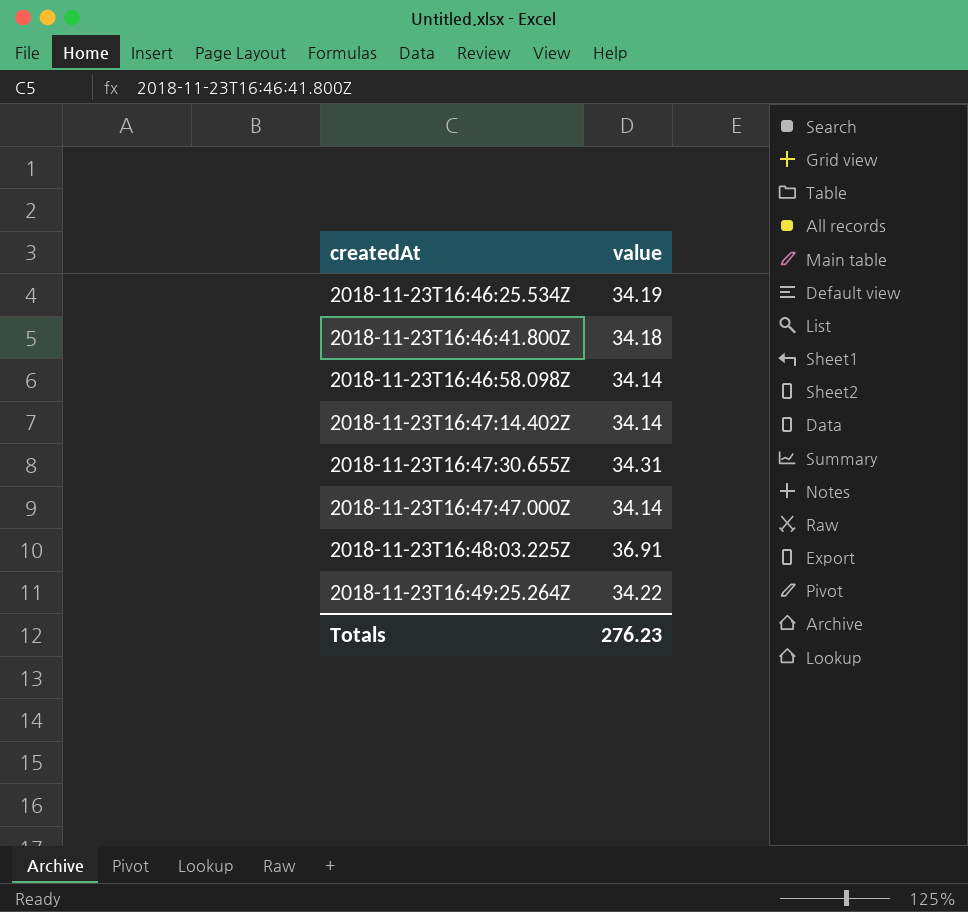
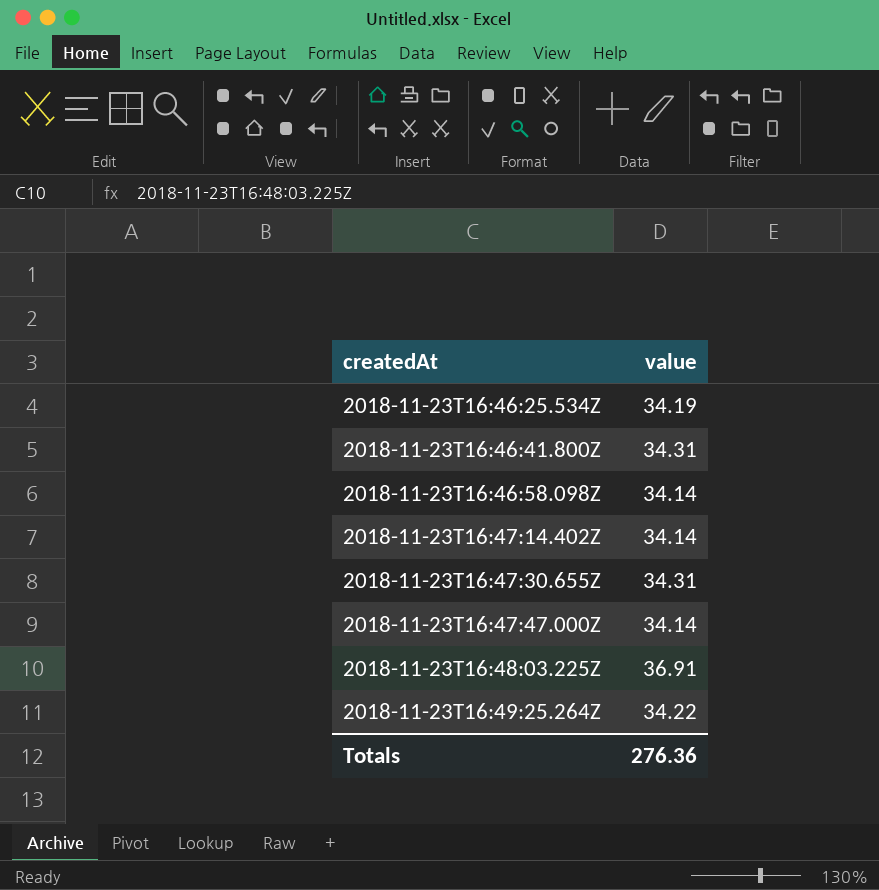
2018-11-23T16:46:41.800Z | value: 34.18 -> 34.31
Totals | value: 276.23 -> 276.36

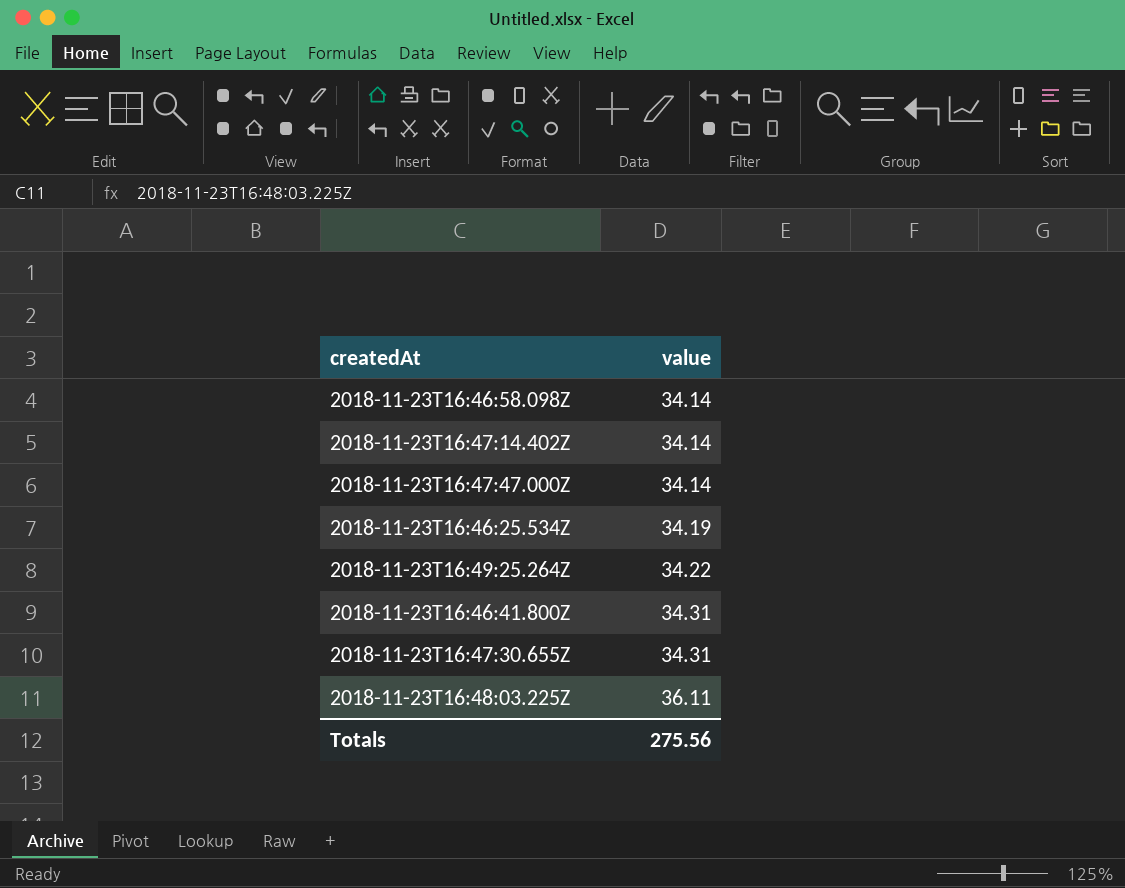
row order: createdAt ascending -> value ascending
2018-11-23T16:48:03.225Z | value: 36.91 -> 36.11
Totals | value: 276.36 -> 275.56

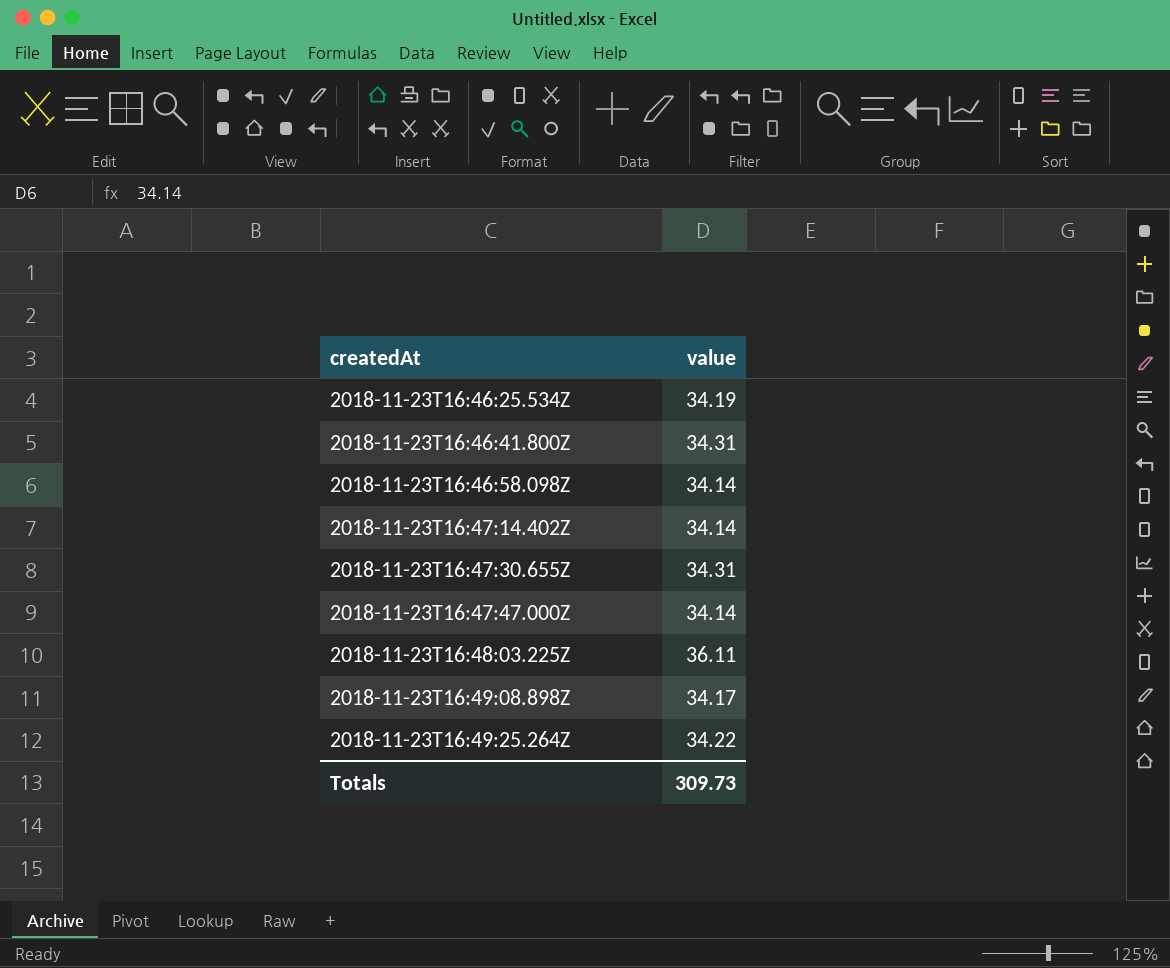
row order: value ascending -> createdAt ascending
row 2018-11-23T16:49:08.898Z: none -> 34.17
Totals | value: 275.56 -> 309.73

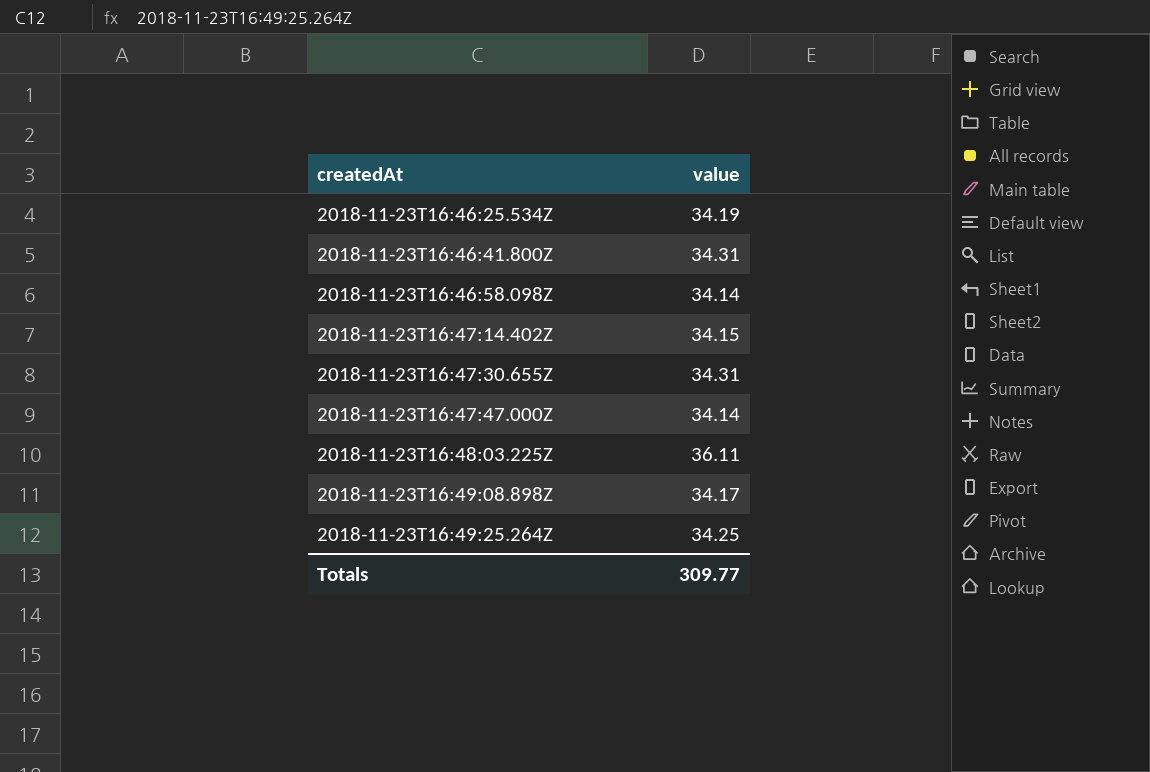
2018-11-23T16:47:14.402Z | value: 34.14 -> 34.15
2018-11-23T16:49:25.264Z | value: 34.22 -> 34.25
Totals | value: 309.73 -> 309.77

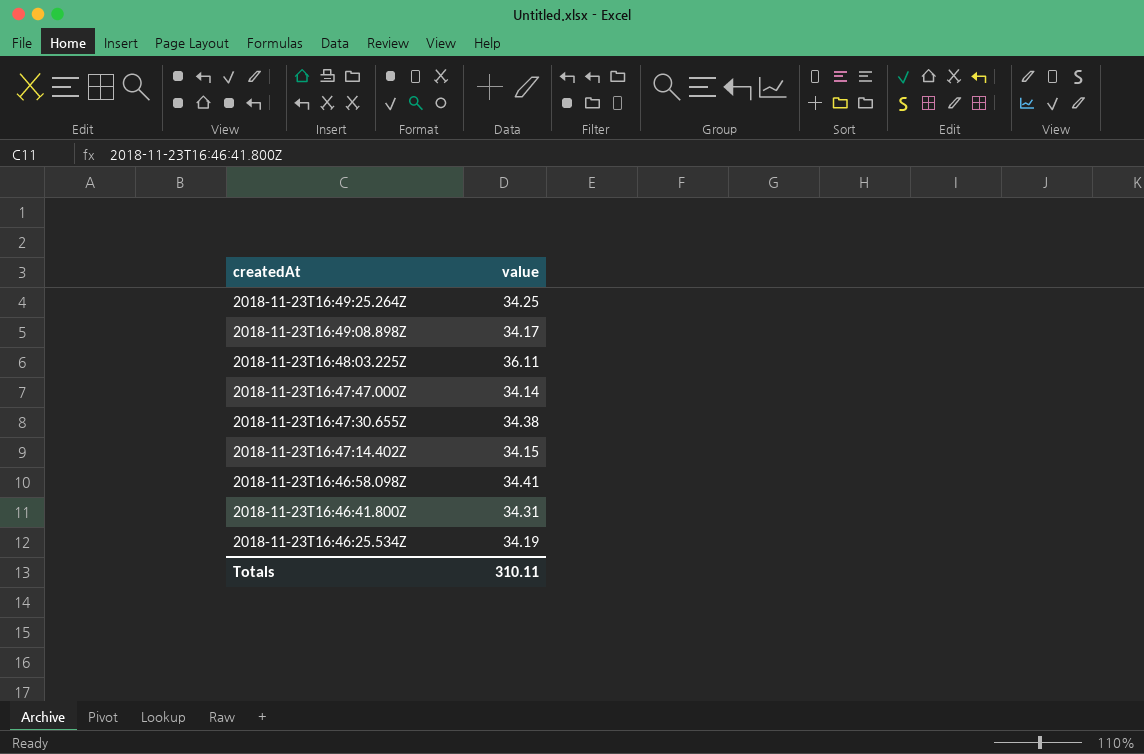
row order: createdAt ascending -> createdAt descending
2018-11-23T16:47:30.655Z | value: 34.31 -> 34.38
2018-11-23T16:46:58.098Z | value: 34.14 -> 34.41
Totals | value: 309.77 -> 310.11

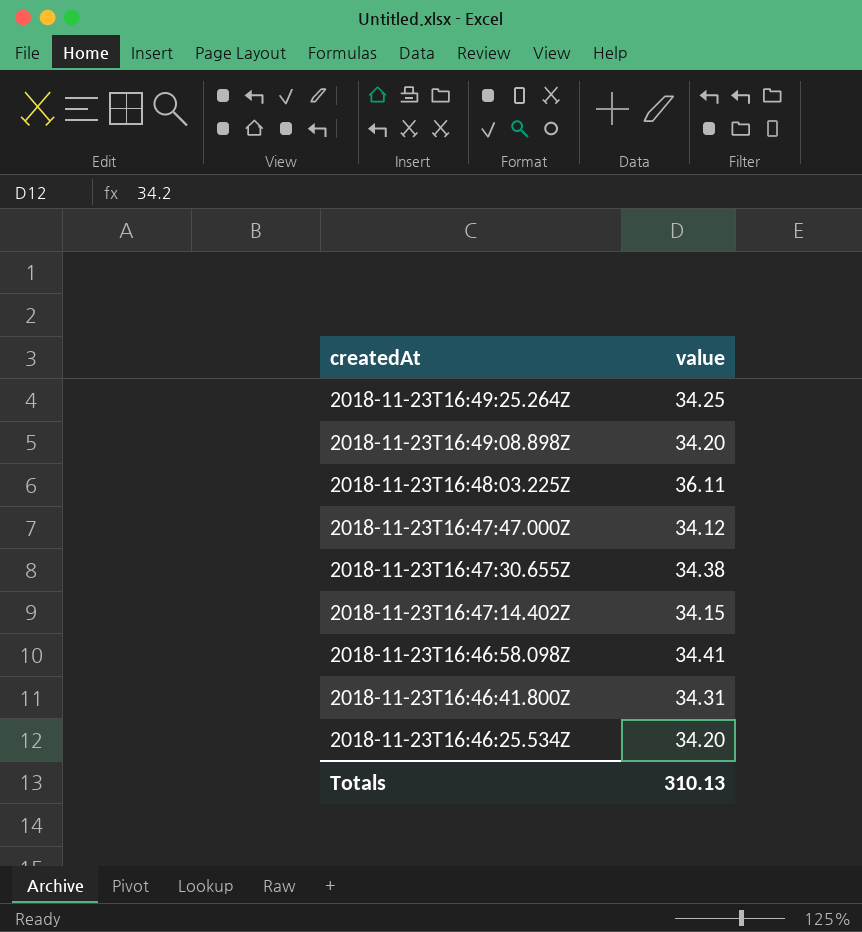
2018-11-23T16:49:08.898Z | value: 34.17 -> 34.20
2018-11-23T16:47:47.000Z | value: 34.14 -> 34.12
2018-11-23T16:46:25.534Z | value: 34.19 -> 34.20
Totals | value: 310.11 -> 310.13

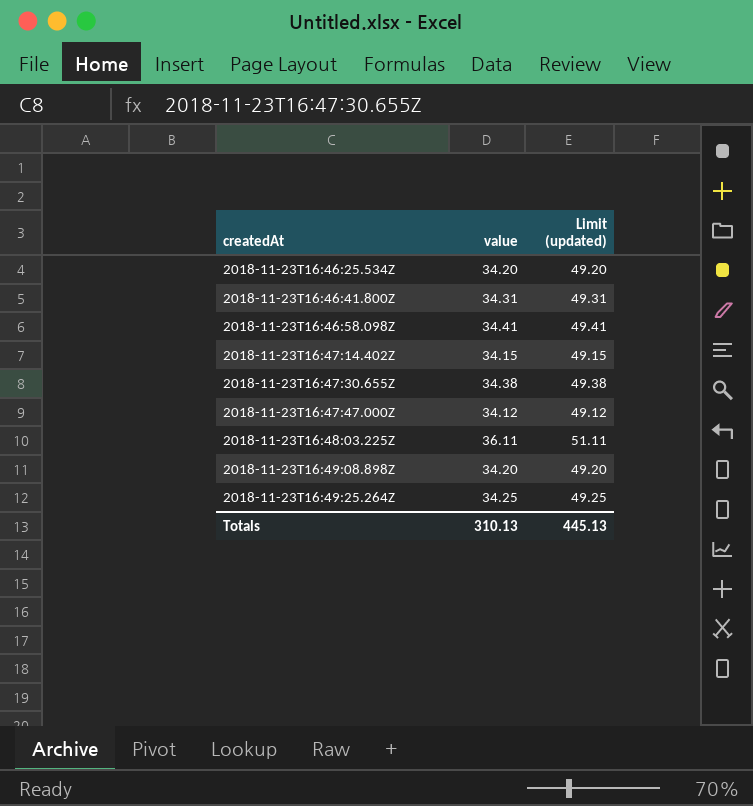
row order: createdAt descending -> createdAt ascending
column Limit (updated) | formula: none -> [value] + 15

